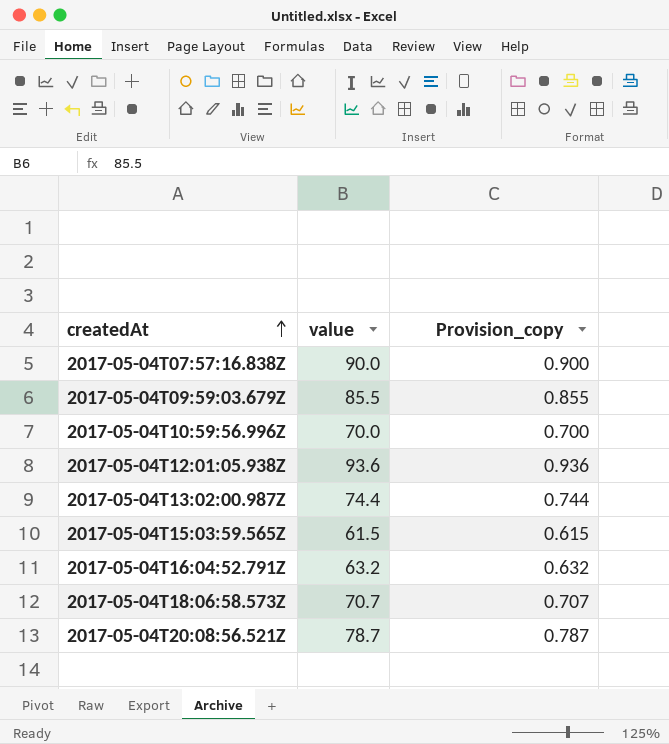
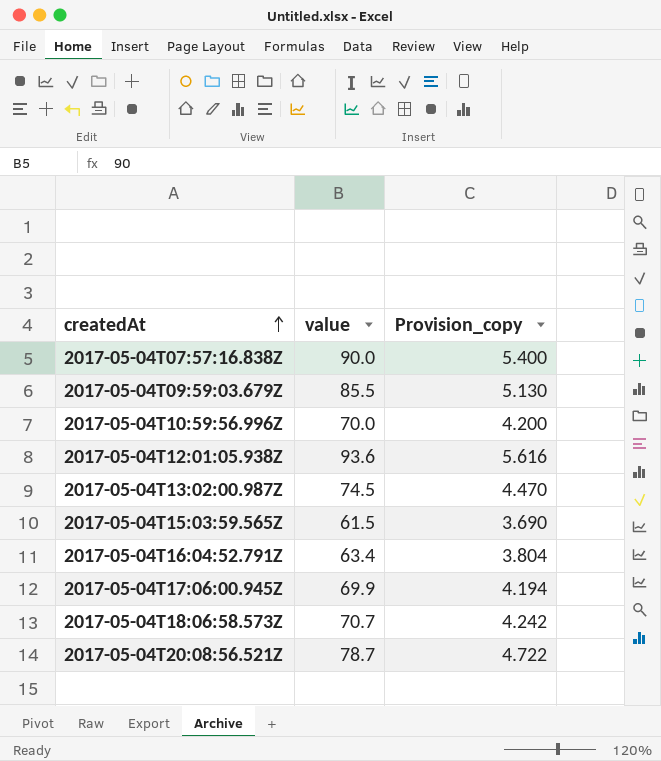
column Provision_copy | formula: [value] * 0.01 -> [value] * 0.06
2017-05-04T13:02:00.987Z | value: 74.4 -> 74.5
2017-05-04T16:04:52.791Z | value: 63.2 -> 63.4
row 2017-05-04T17:06:00.945Z: none -> 69.9 | 4.194

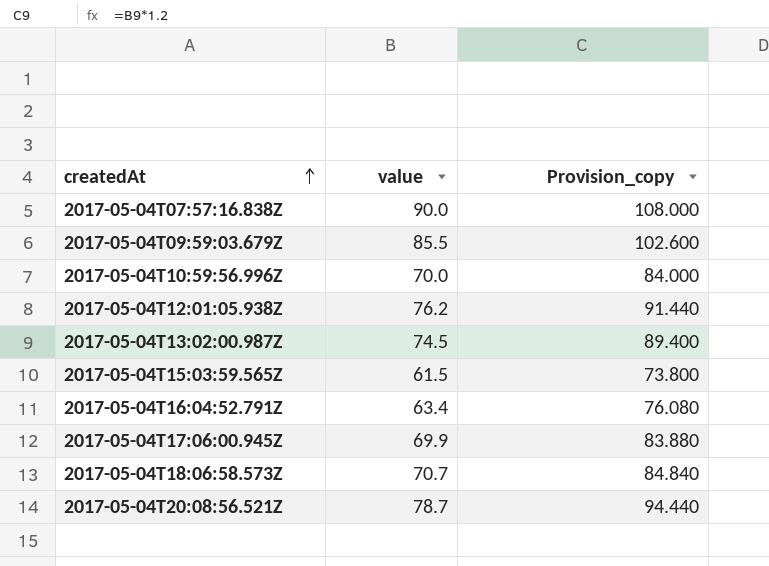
column Provision_copy | formula: [value] * 0.06 -> [value] * 1.2
2017-05-04T12:01:05.938Z | value: 93.6 -> 76.2

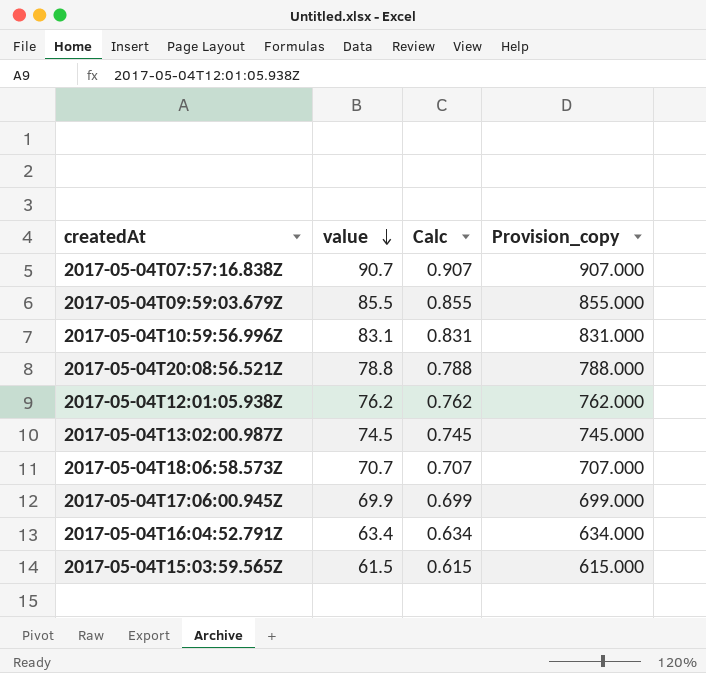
row order: createdAt ascending -> value descending
column Calc | formula: none -> [value] * 0.01
column Provision_copy | formula: [value] * 1.2 -> [value] * 10
2017-05-04T07:57:16.838Z | value: 90.0 -> 90.7
2017-05-04T10:59:56.996Z | value: 70.0 -> 83.1
2017-05-04T20:08:56.521Z | value: 78.7 -> 78.8

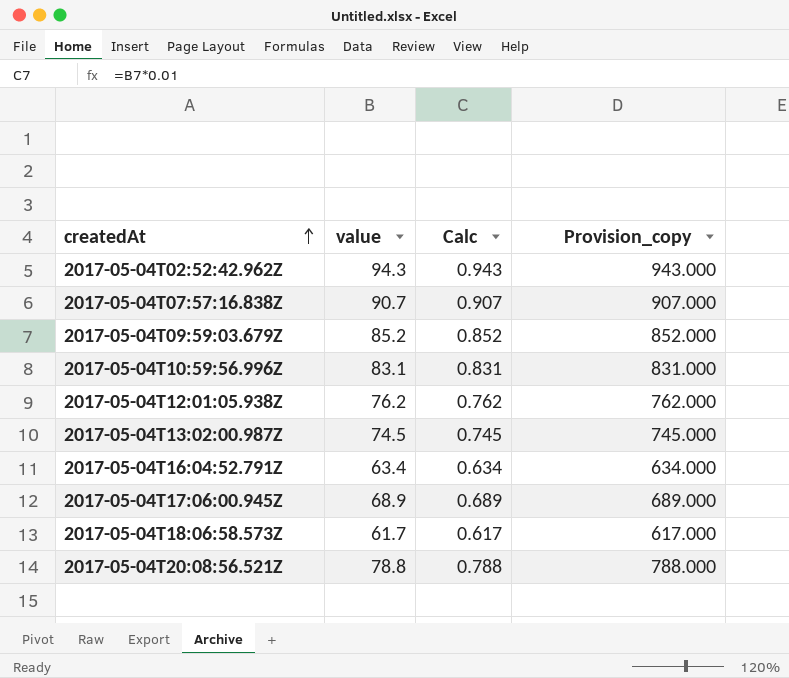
row order: value descending -> createdAt ascending
row 2017-05-04T15:03:59.565Z: 61.5 | 0.615 | 615.000 -> none
row 2017-05-04T02:52:42.962Z: none -> 94.3 | 0.943 | 943.000
2017-05-04T09:59:03.679Z | value: 85.5 -> 85.2
2017-05-04T09:59:03.679Z | Calc: 0.855 -> 0.852
2017-05-04T09:59:03.679Z | Provision_copy: 855.000 -> 852.000
2017-05-04T17:06:00.945Z | value: 69.9 -> 68.9
2017-05-04T17:06:00.945Z | Calc: 0.699 -> 0.689
2017-05-04T17:06:00.945Z | Provision_copy: 699.000 -> 689.000
2017-05-04T18:06:58.573Z | value: 70.7 -> 61.7
2017-05-04T18:06:58.573Z | Calc: 0.707 -> 0.617
2017-05-04T18:06:58.573Z | Provision_copy: 707.000 -> 617.000

